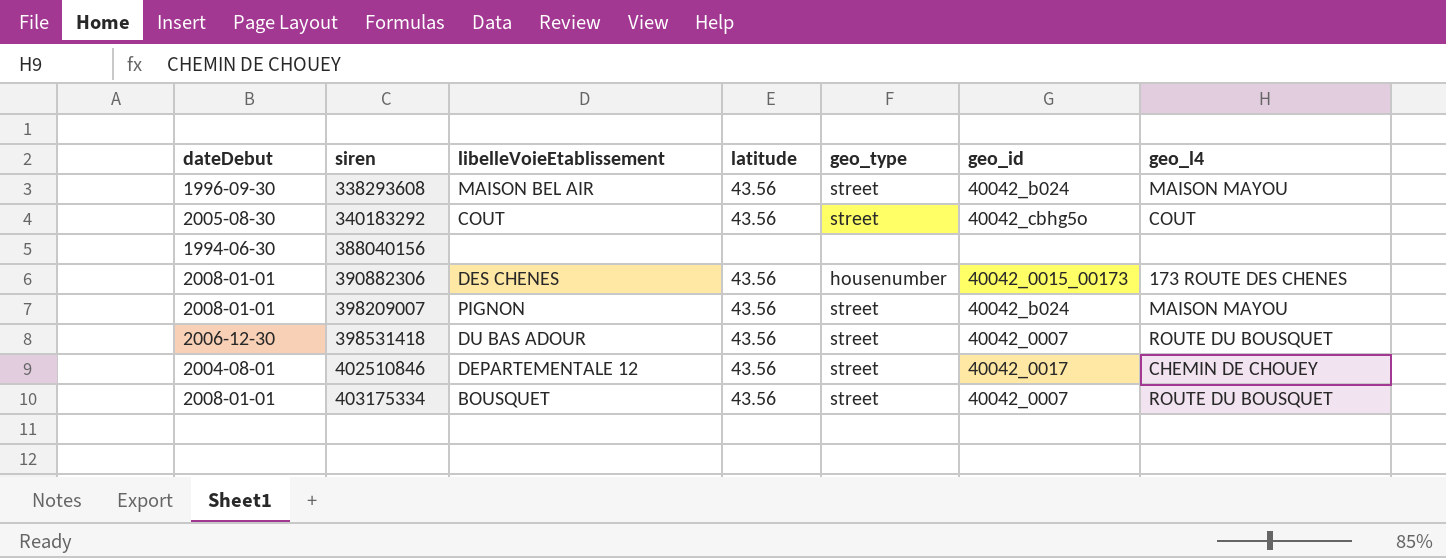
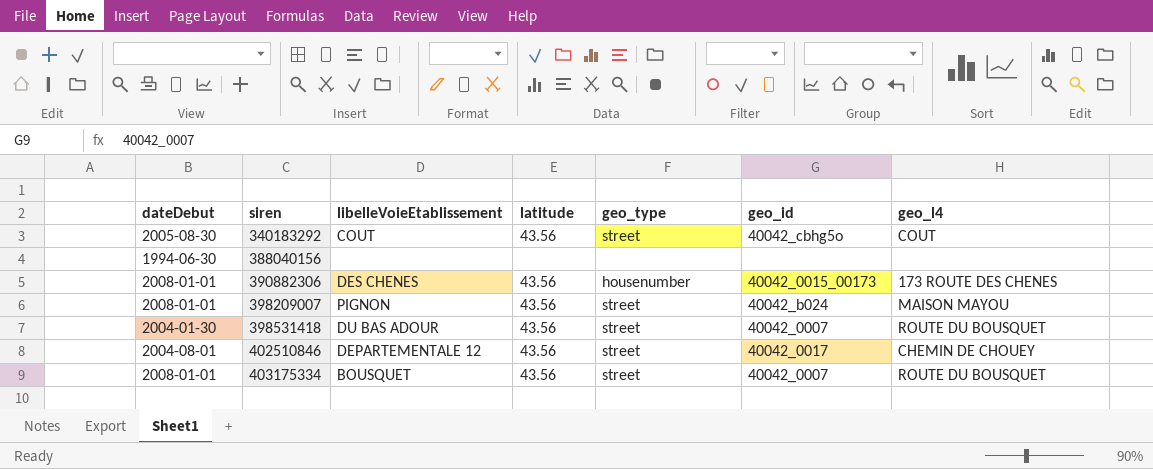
row 338293608: 1996-09-30 | MAISON BEL AIR | 43.56 | street | 40042_b024 | MAISON MAYOU -> none
398531418 | dateDebut: 2006-12-30 -> 2004-01-30

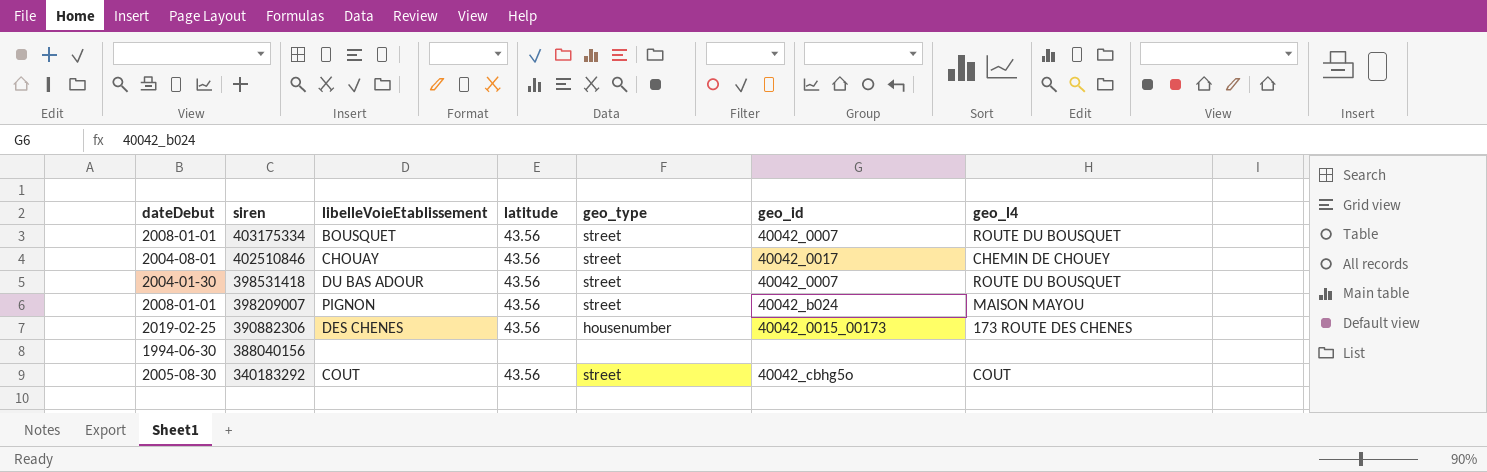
row order: siren ascending -> siren descending
402510846 | libelleVoieEtablissement: DEPARTEMENTALE 12 -> CHOUAY
390882306 | dateDebut: 2008-01-01 -> 2019-02-25

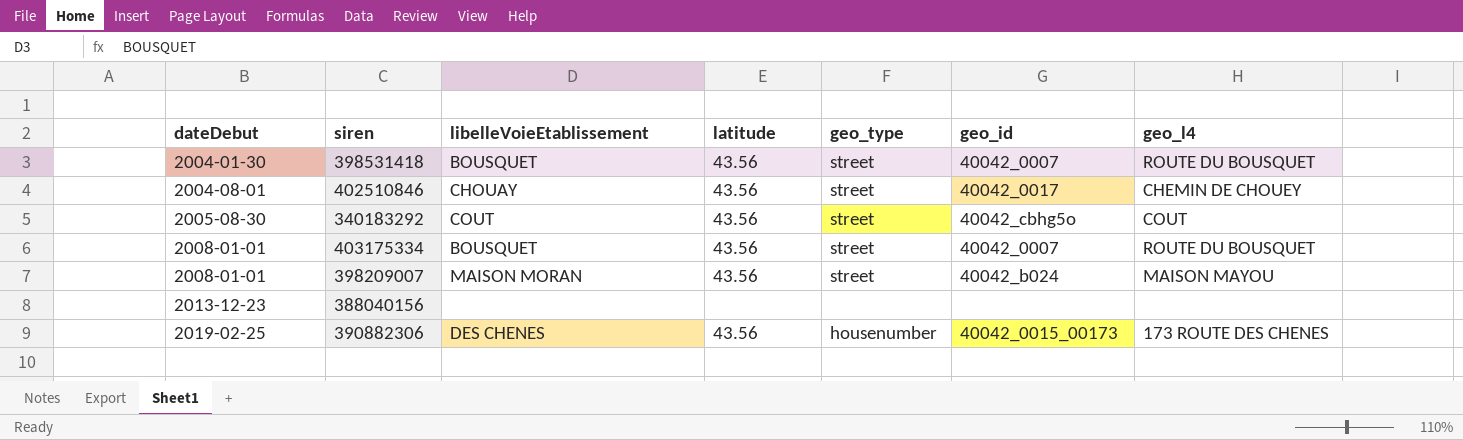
row order: siren descending -> dateDebut ascending
398531418 | libelleVoieEtablissement: DU BAS ADOUR -> BOUSQUET
398209007 | libelleVoieEtablissement: PIGNON -> MAISON MORAN
388040156 | dateDebut: 1994-06-30 -> 2013-12-23

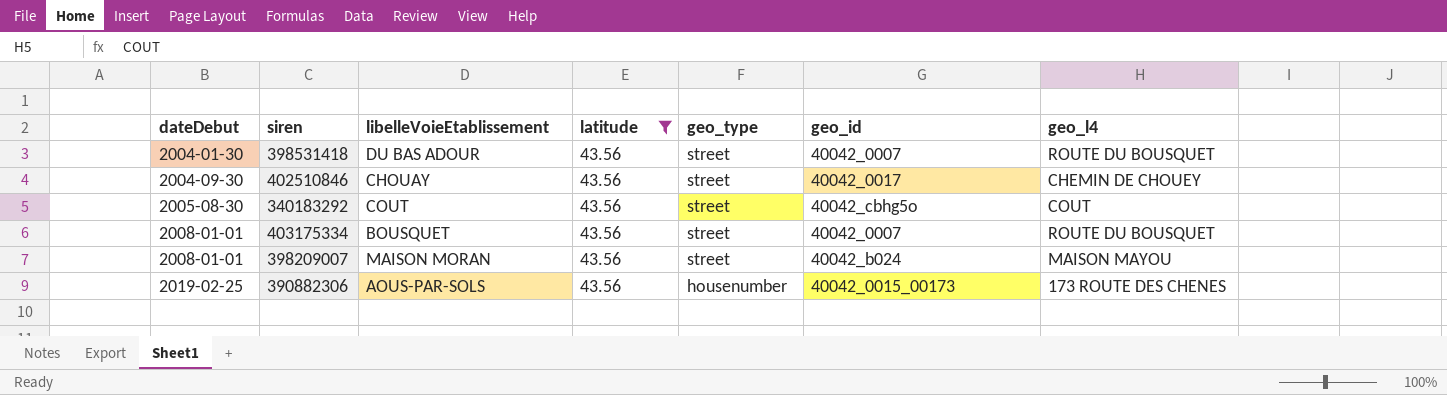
filter: none -> latitude = 43.56
398531418 | libelleVoieEtablissement: BOUSQUET -> DU BAS ADOUR
402510846 | dateDebut: 2004-08-01 -> 2004-09-30
390882306 | libelleVoieEtablissement: DES CHENES -> AOUS-PAR-SOLS

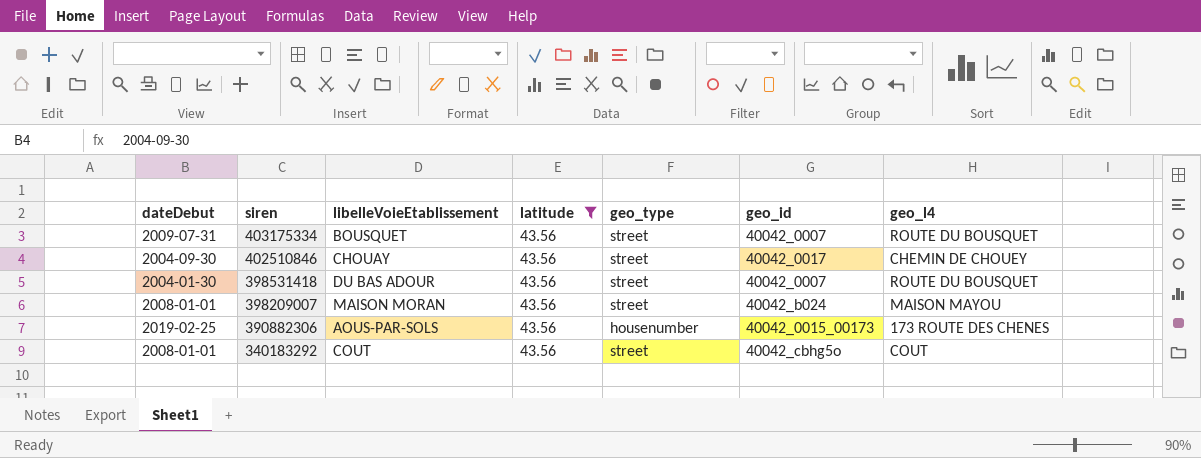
row order: dateDebut ascending -> siren descending
403175334 | dateDebut: 2008-01-01 -> 2009-07-31
340183292 | dateDebut: 2005-08-30 -> 2008-01-01

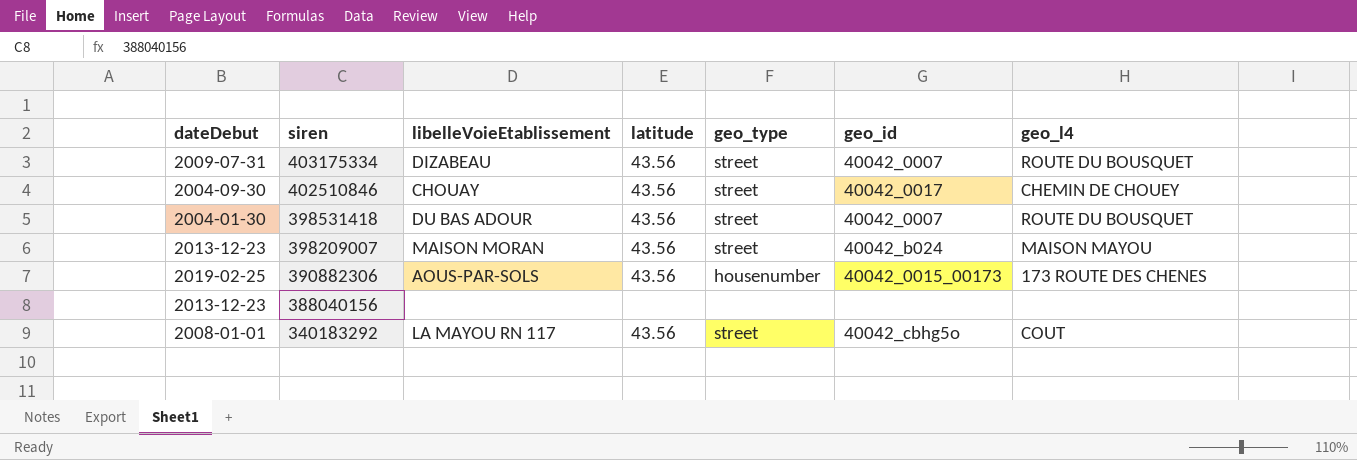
filter: latitude = 43.56 -> none
403175334 | libelleVoieEtablissement: BOUSQUET -> DIZABEAU
398209007 | dateDebut: 2008-01-01 -> 2013-12-23
340183292 | libelleVoieEtablissement: COUT -> LA MAYOU RN 117

